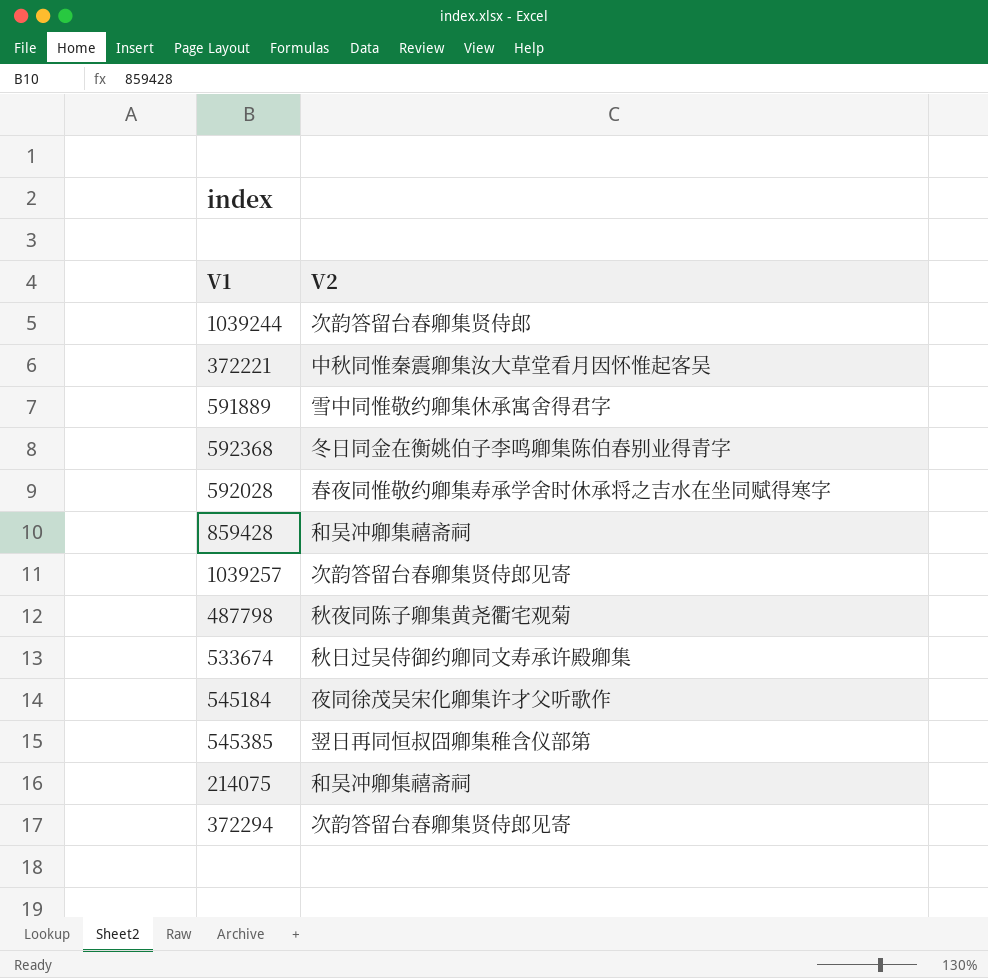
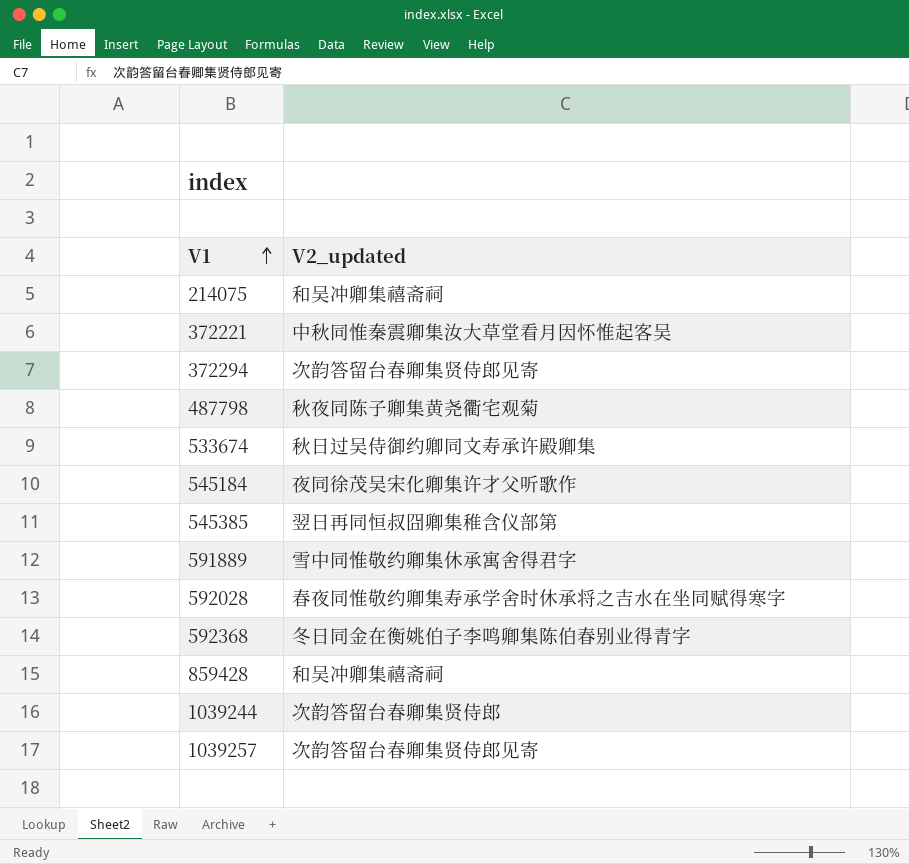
row order: none -> V1 ascending
column name: V2 -> V2_updated

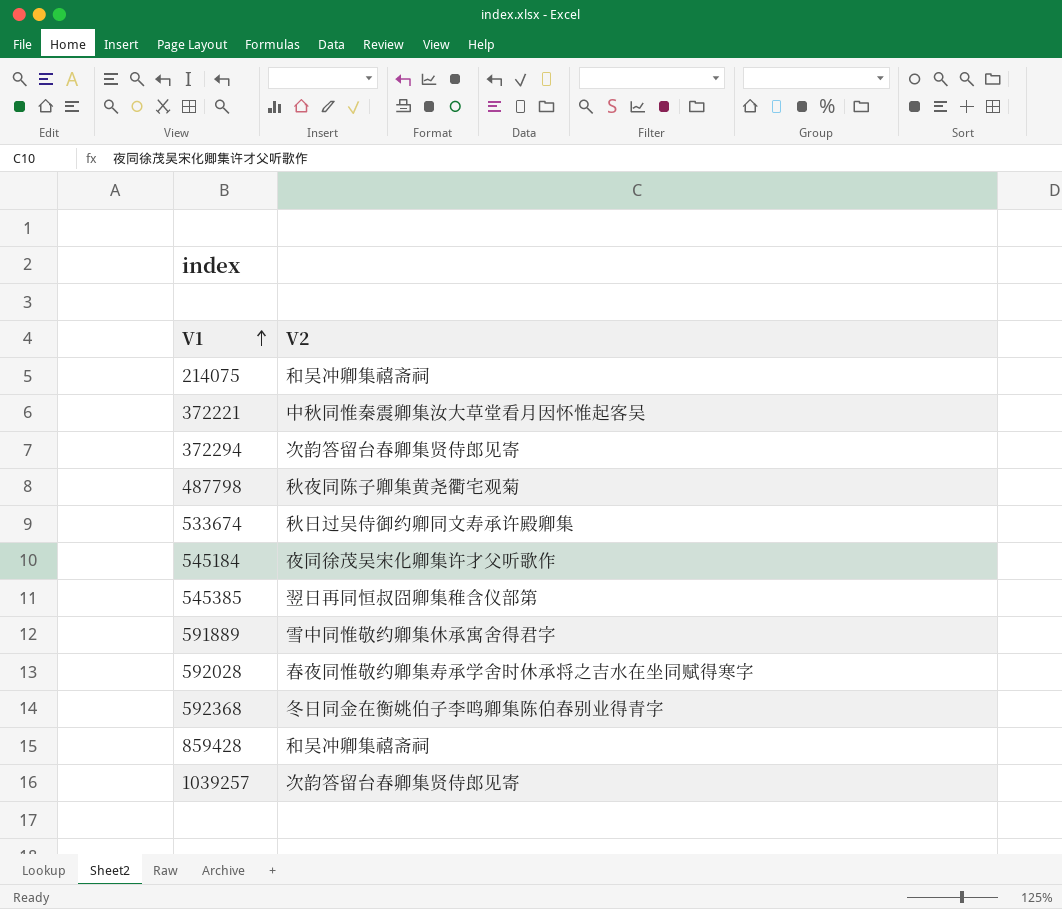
column name: V2_updated -> V2
row 1039244: 次韵答留台春卿集贤侍郎 -> none

